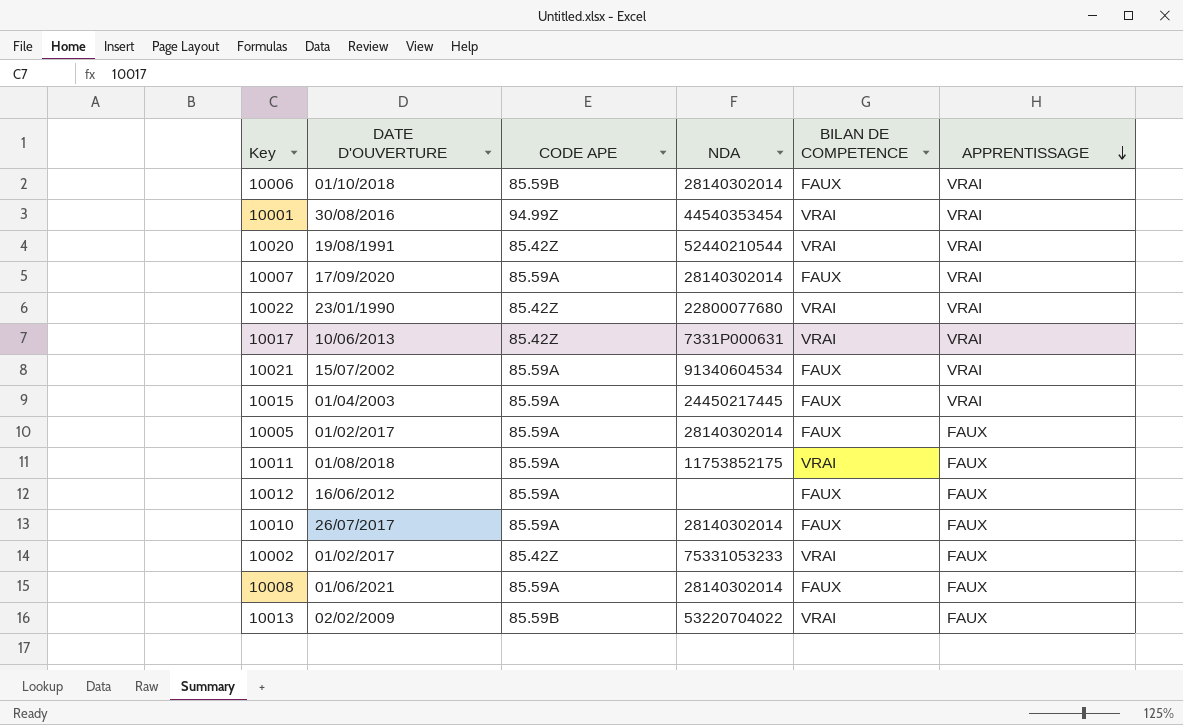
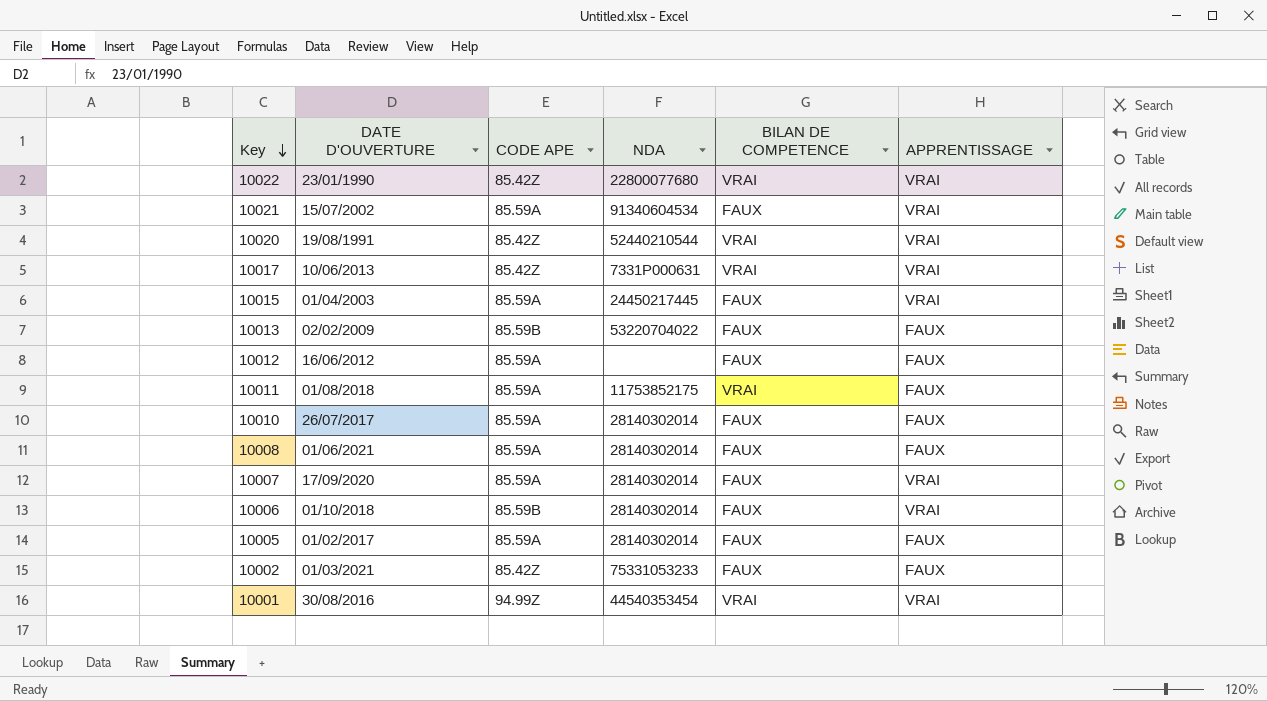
row order: APPRENTISSAGE descending -> Key descending
10013 | BILAN DE COMPETENCE: VRAI -> FAUX
10002 | DATE D'OUVERTURE: 01/02/2017 -> 01/03/2021
10002 | BILAN DE COMPETENCE: VRAI -> FAUX

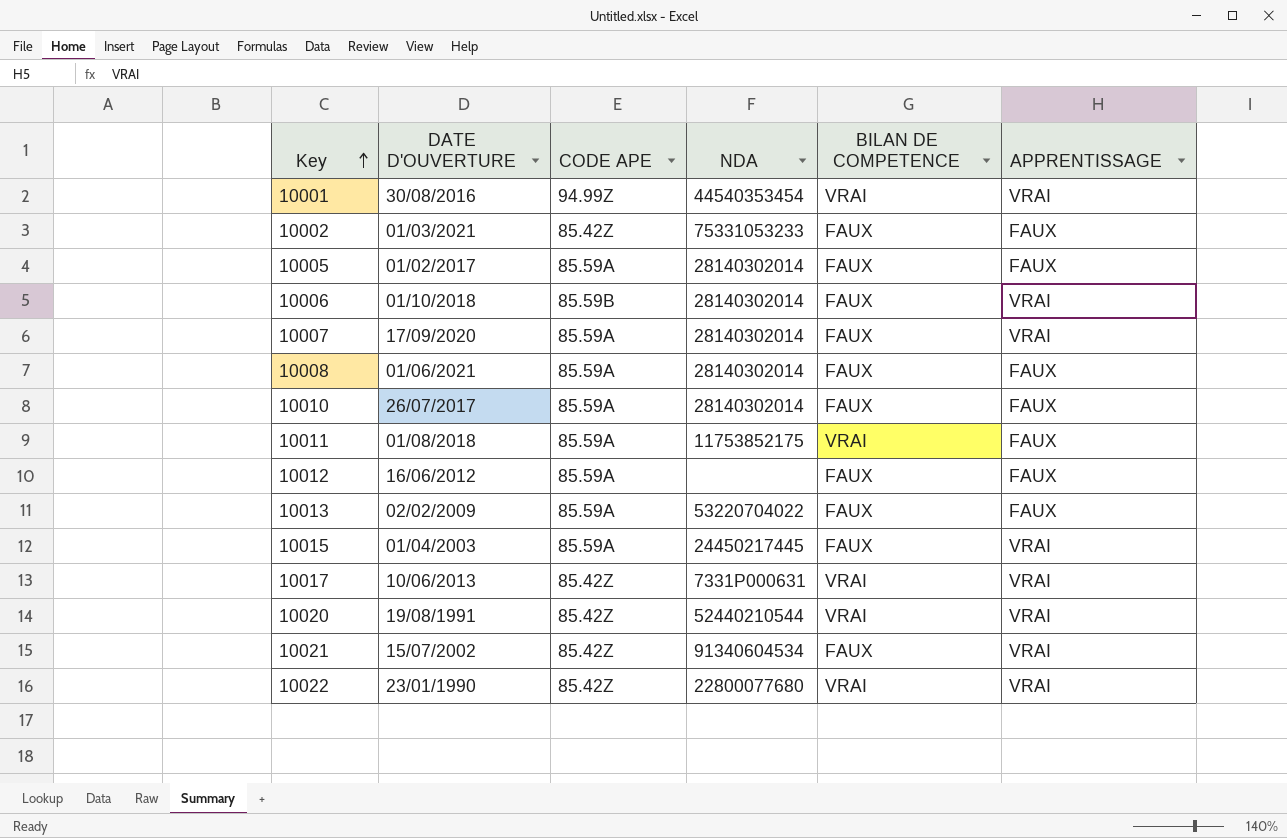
row order: Key descending -> Key ascending
10013 | CODE APE: 85.59B -> 85.59A
10021 | CODE APE: 85.59A -> 85.42Z

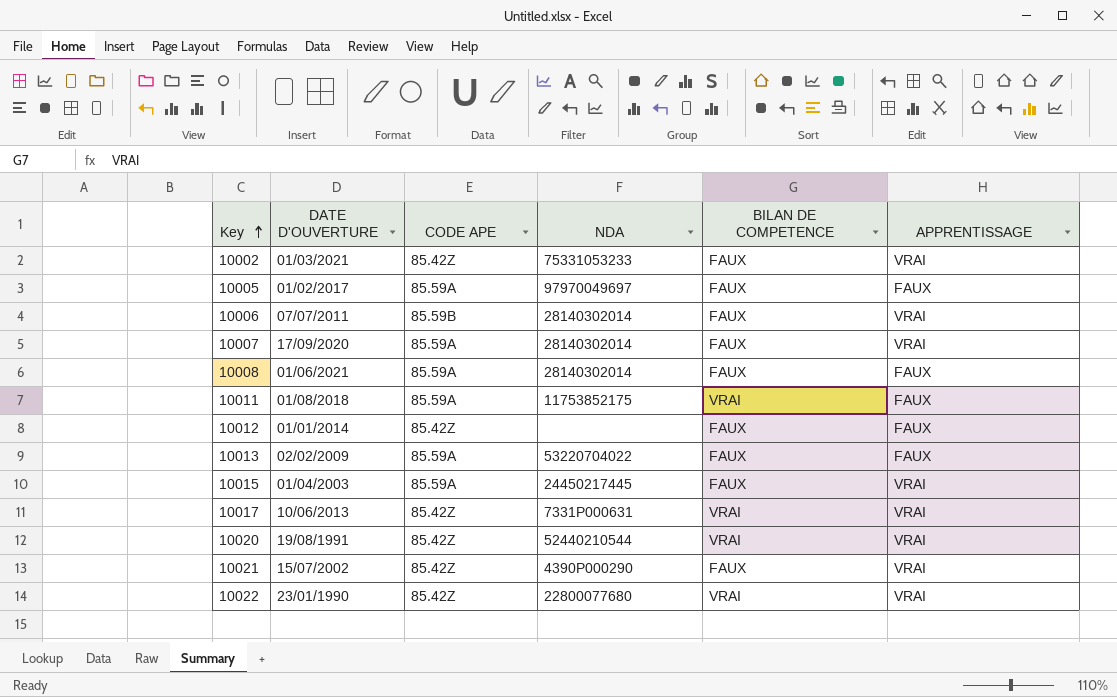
row 10001: 30/08/2016 | 94.99Z | 44540353454 | VRAI | VRAI -> none
row 10010: 26/07/2017 | 85.59A | 28140302014 | FAUX | FAUX -> none
10002 | APPRENTISSAGE: FAUX -> VRAI
10005 | NDA: 28140302014 -> 97970049697
10006 | DATE D'OUVERTURE: 01/10/2018 -> 07/07/2011
10012 | DATE D'OUVERTURE: 16/06/2012 -> 01/01/2014
10012 | CODE APE: 85.59A -> 85.42Z
10021 | NDA: 91340604534 -> 4390P000290

